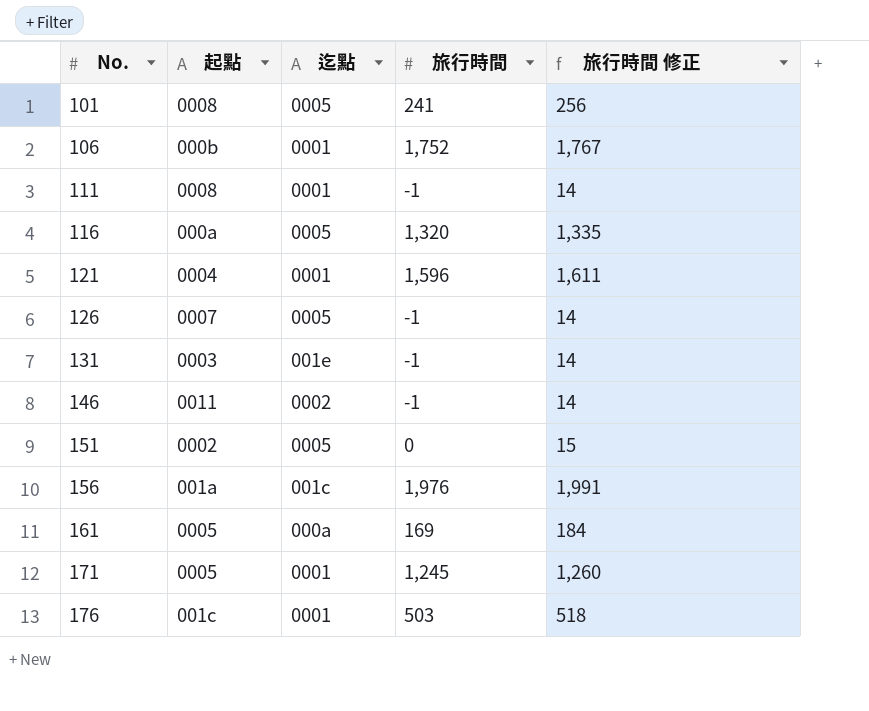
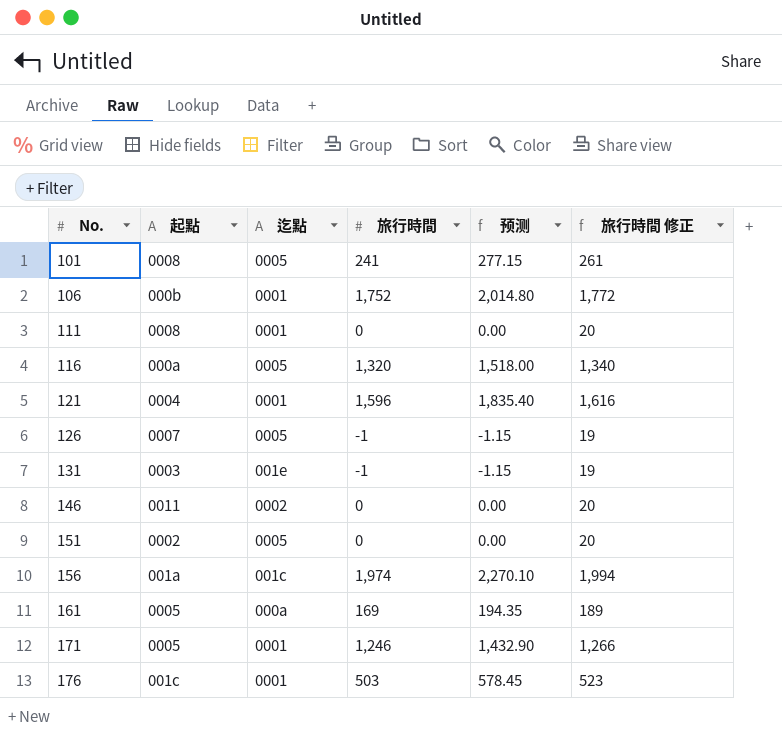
column 预测 | formula: none -> [旅行時間] * 1.15
column 旅行時間 修正 | formula: [旅行時間] + 15 -> [旅行時間] + 20
111 | 旅行時間: -1 -> 0
146 | 旅行時間: -1 -> 0
156 | 旅行時間: 1,976 -> 1,974
171 | 旅行時間: 1,245 -> 1,246

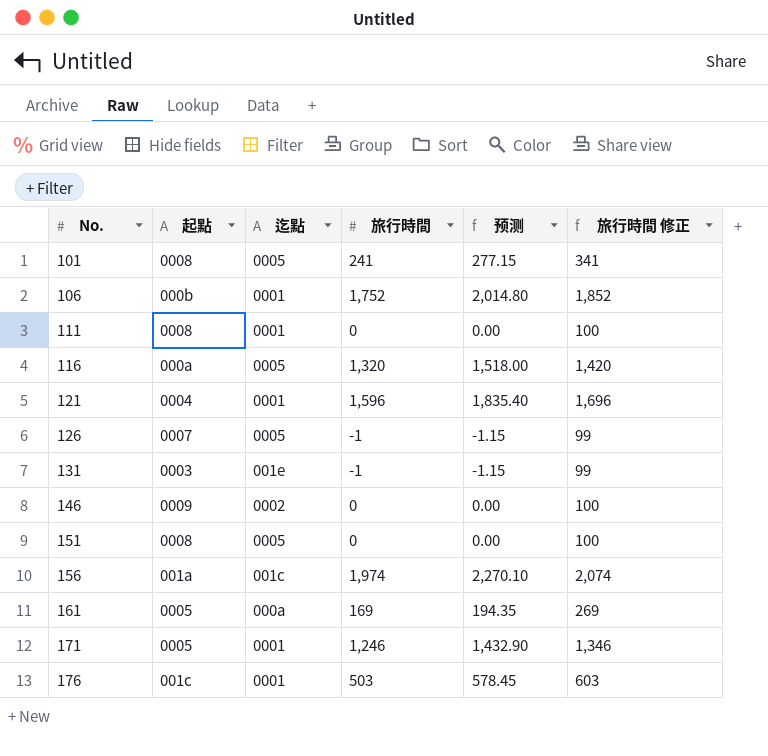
column 旅行時間 修正 | formula: [旅行時間] + 20 -> [旅行時間] + 100
146 | 起點: 0011 -> 0009
151 | 起點: 0002 -> 0008

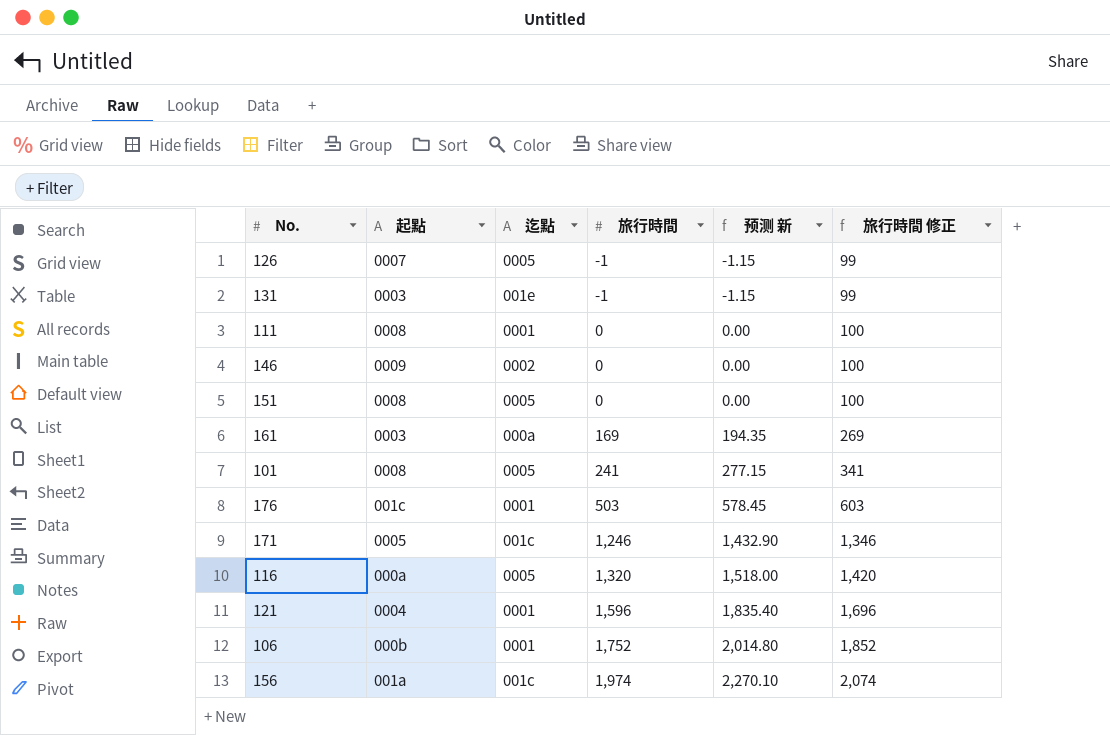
row order: No. ascending -> 旅行時間 ascending
column name: 预测 -> 预测 新
161 | 起點: 0005 -> 0003
171 | 迄點: 0001 -> 001c

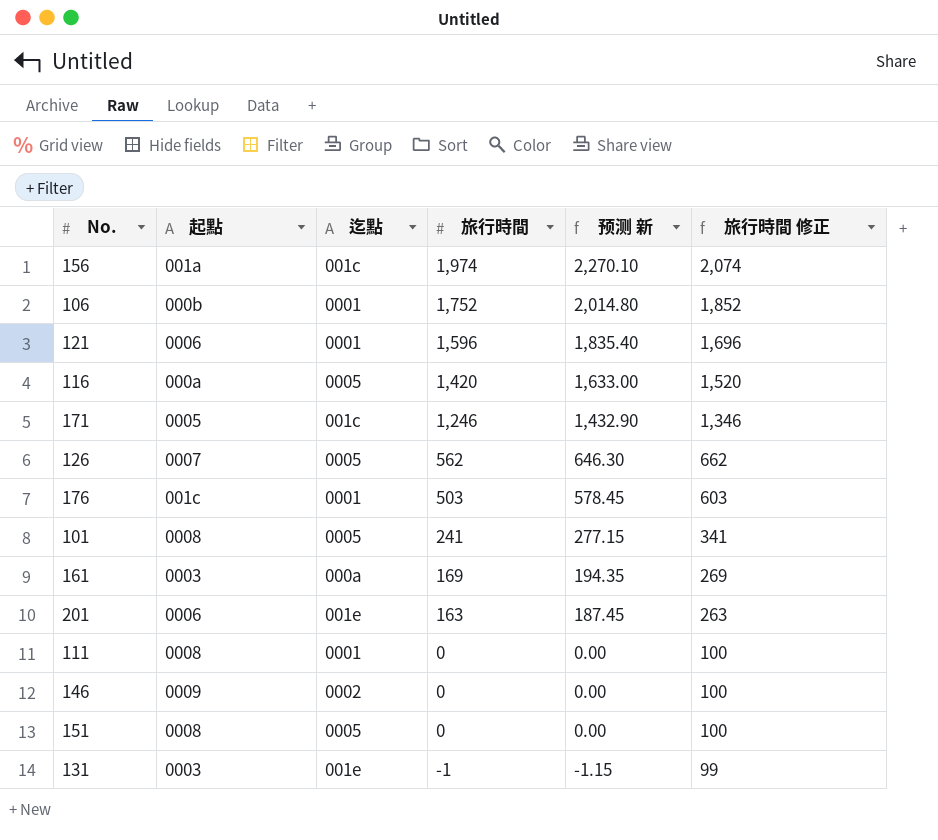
row order: 旅行時間 ascending -> 旅行時間 descending
121 | 起點: 0004 -> 0006
116 | 旅行時間: 1,320 -> 1,420
116 | 预测 新: 1,518.00 -> 1,633.00
116 | 旅行時間 修正: 1,420 -> 1,520
126 | 旅行時間: -1 -> 562
126 | 预测 新: -1.15 -> 646.30
126 | 旅行時間 修正: 99 -> 662
row 201: none -> 0006 | 001e | 163 | 187.45 | 263

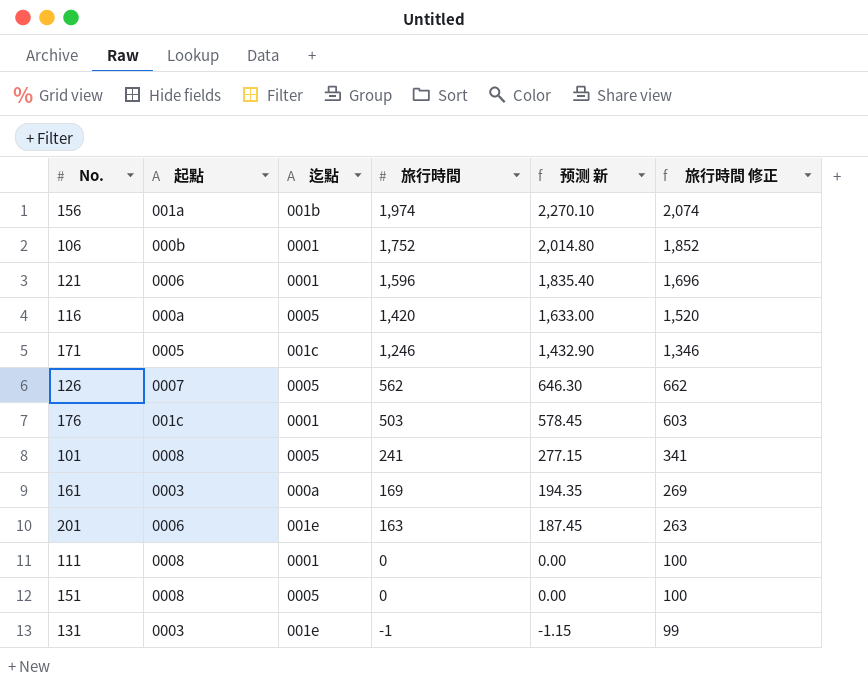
row 146: 0009 | 0002 | 0 | 0.00 | 100 -> none
156 | 迄點: 001c -> 001b

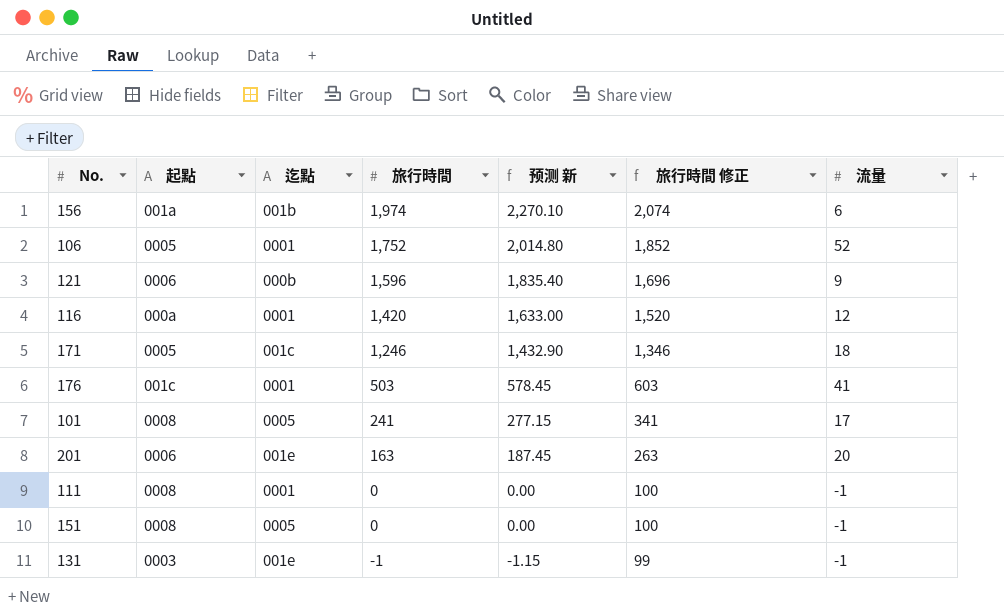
column 流量 | position: none -> 7
row 126: 0007 | 0005 | 562 | 646.30 | 662 -> none
row 161: 0003 | 000a | 169 | 194.35 | 269 -> none
106 | 起點: 000b -> 0005
121 | 迄點: 0001 -> 000b
116 | 迄點: 0005 -> 0001

